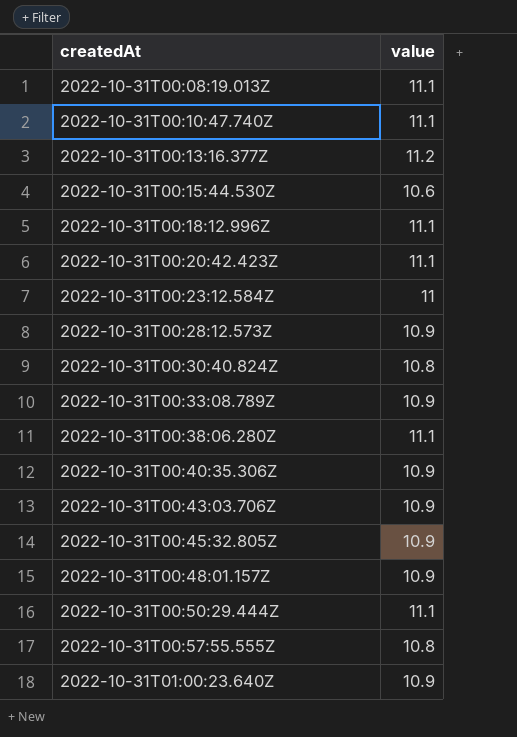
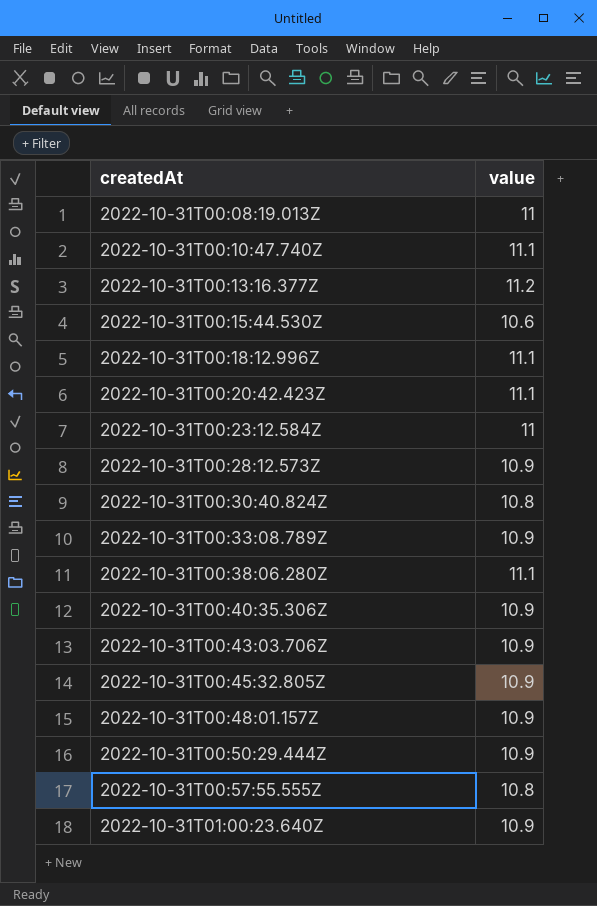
2022-10-31T00:08:19.013Z | value: 11.1 -> 11
2022-10-31T00:50:29.444Z | value: 11.1 -> 10.9

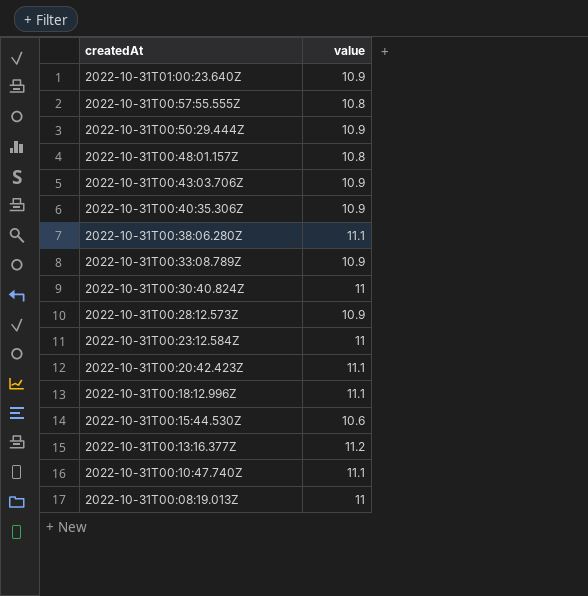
row order: createdAt ascending -> createdAt descending
row 2022-10-31T00:45:32.805Z: 10.9 -> none
2022-10-31T00:48:01.157Z | value: 10.9 -> 10.8
2022-10-31T00:30:40.824Z | value: 10.8 -> 11

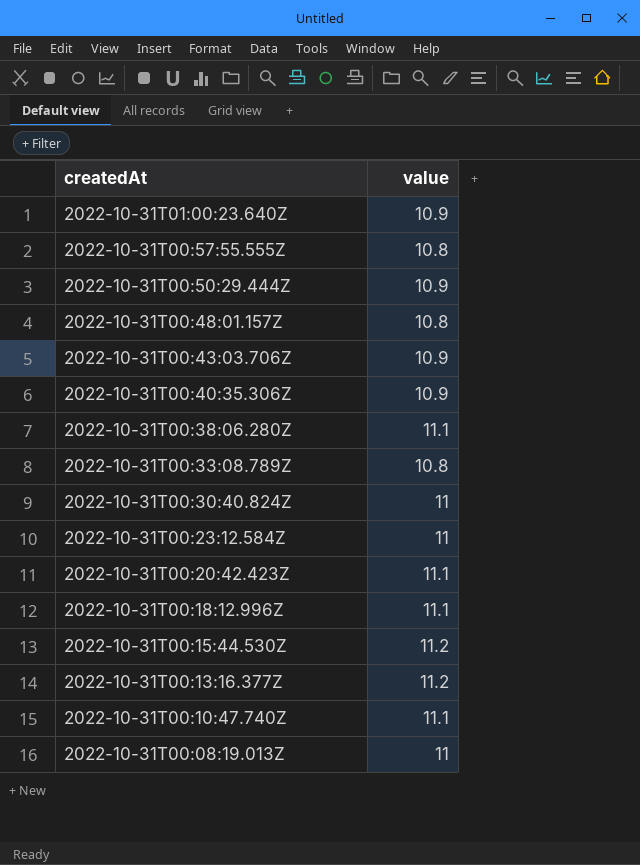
row 2022-10-31T00:28:12.573Z: 10.9 -> none
2022-10-31T00:33:08.789Z | value: 10.9 -> 10.8
2022-10-31T00:15:44.530Z | value: 10.6 -> 11.2

